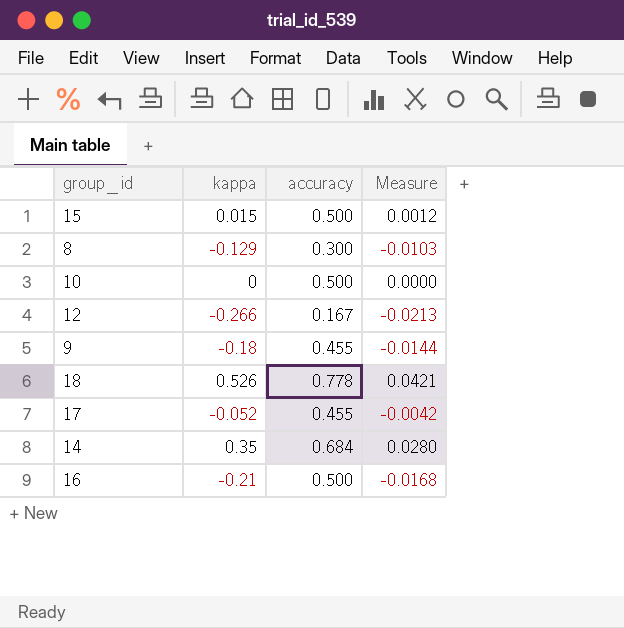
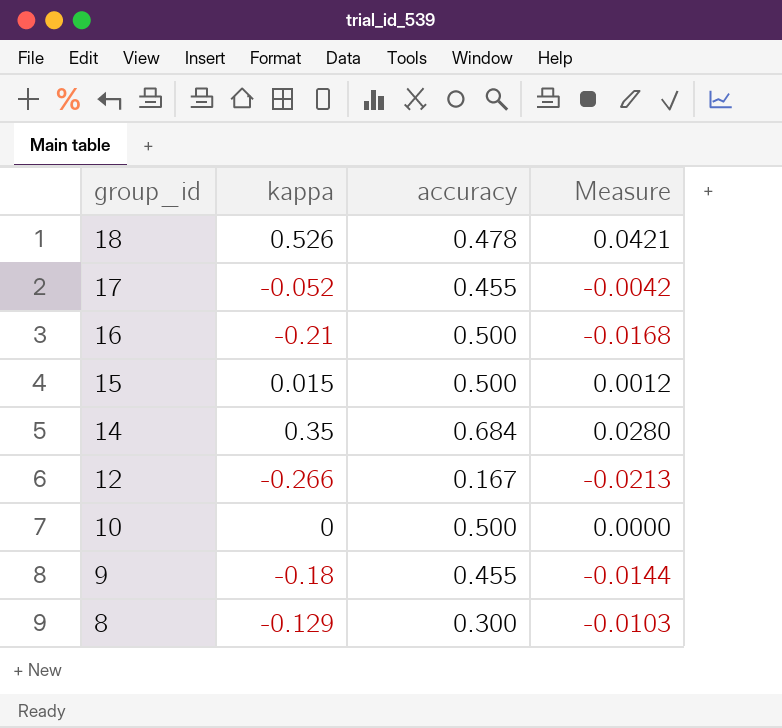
row order: none -> group_id descending
18 | accuracy: 0.778 -> 0.478

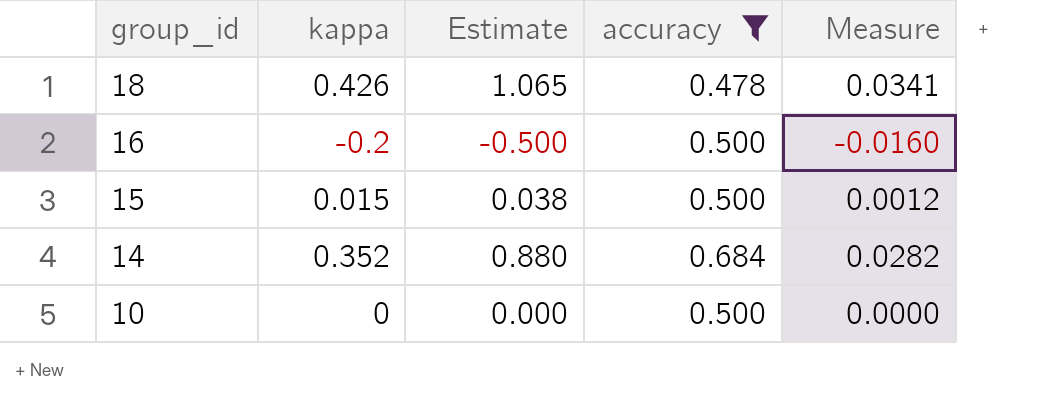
filter: none -> accuracy >= 0.478
column Estimate | formula: none -> [kappa] * 2.5
18 | kappa: 0.526 -> 0.426
18 | Measure: 0.0421 -> 0.0341
16 | kappa: -0.21 -> -0.2
16 | Measure: -0.0168 -> -0.0160
14 | kappa: 0.35 -> 0.352
14 | Measure: 0.0280 -> 0.0282

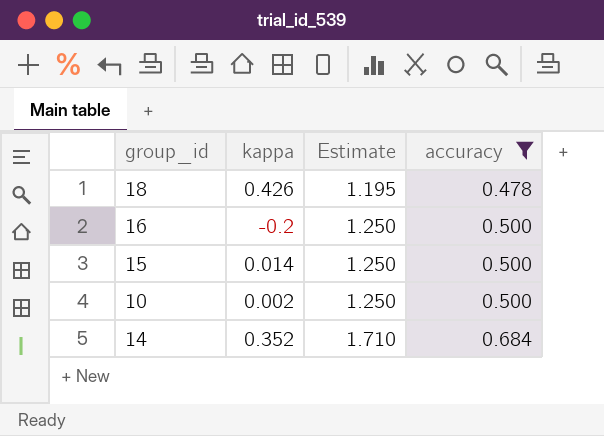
row order: group_id descending -> Estimate ascending
column Measure | formula: [kappa] * 0.08 -> none
column Estimate | formula: [kappa] * 2.5 -> [accuracy] * 2.5
15 | kappa: 0.015 -> 0.014
10 | kappa: 0 -> 0.002

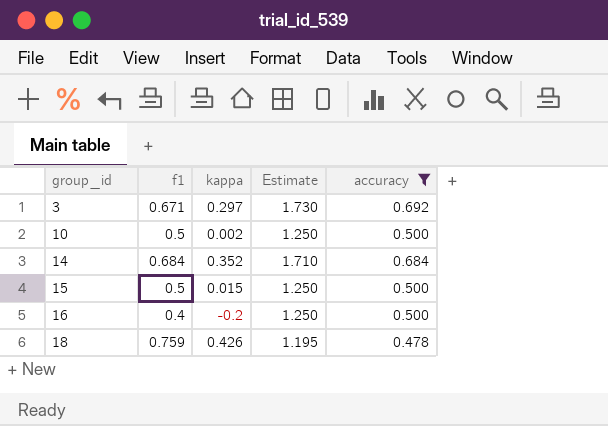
row order: Estimate ascending -> group_id ascending
column f1 | position: none -> 2
row 3: none -> 0.671 | 0.297 | 1.730 | 0.692
15 | kappa: 0.014 -> 0.015

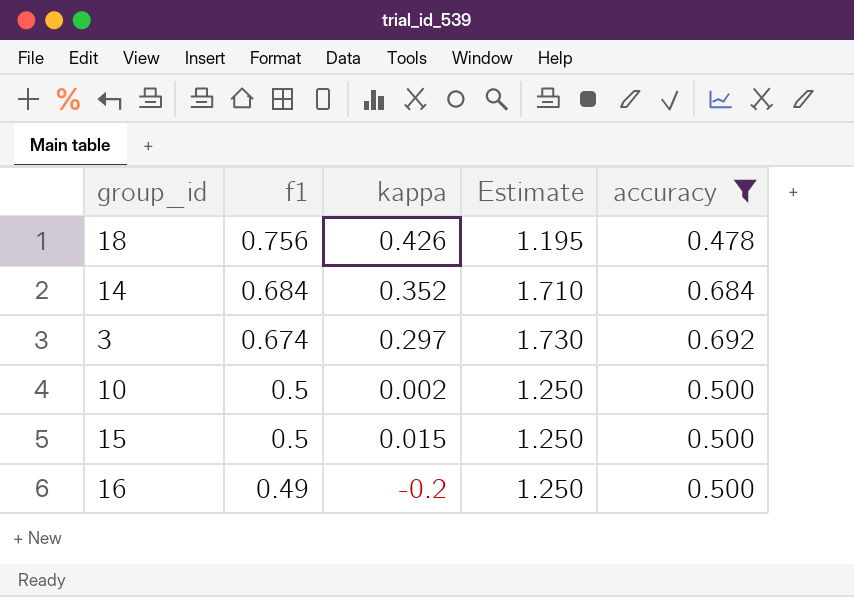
row order: group_id ascending -> f1 descending
18 | f1: 0.759 -> 0.756
3 | f1: 0.671 -> 0.674
16 | f1: 0.4 -> 0.49

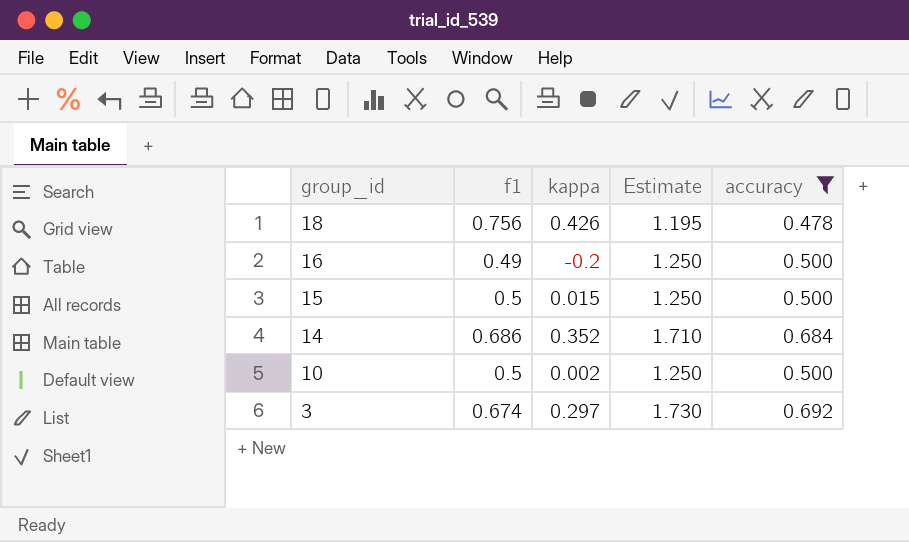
row order: f1 descending -> group_id descending
14 | f1: 0.684 -> 0.686

